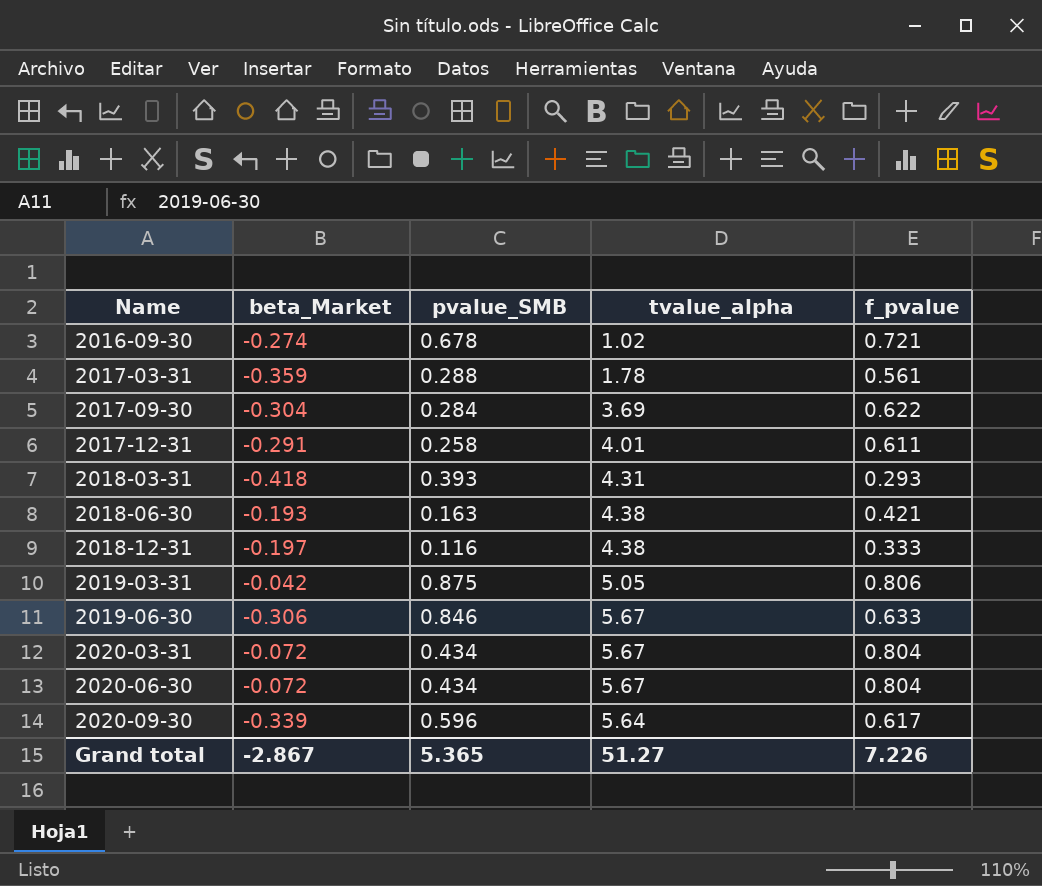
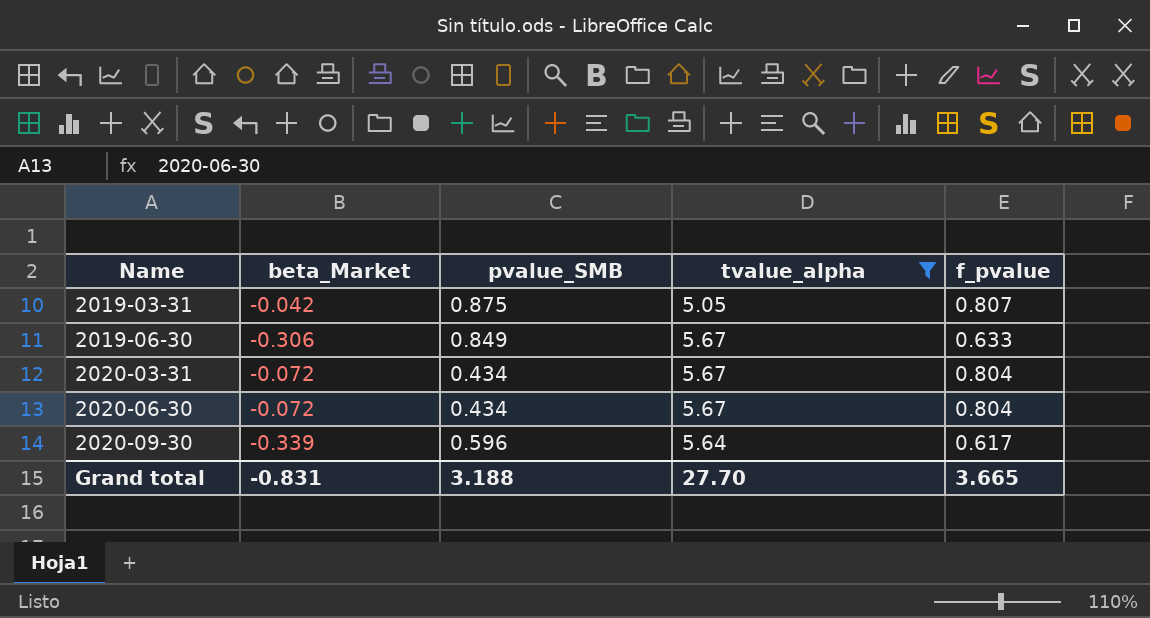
filter: none -> tvalue_alpha >= 5.05
2019-03-31 | f_pvalue: 0.806 -> 0.807
2019-06-30 | pvalue_SMB: 0.846 -> 0.849
Grand total | beta_Market: -2.867 -> -0.831
Grand total | pvalue_SMB: 5.365 -> 3.188
Grand total | tvalue_alpha: 51.27 -> 27.70
Grand total | f_pvalue: 7.226 -> 3.665

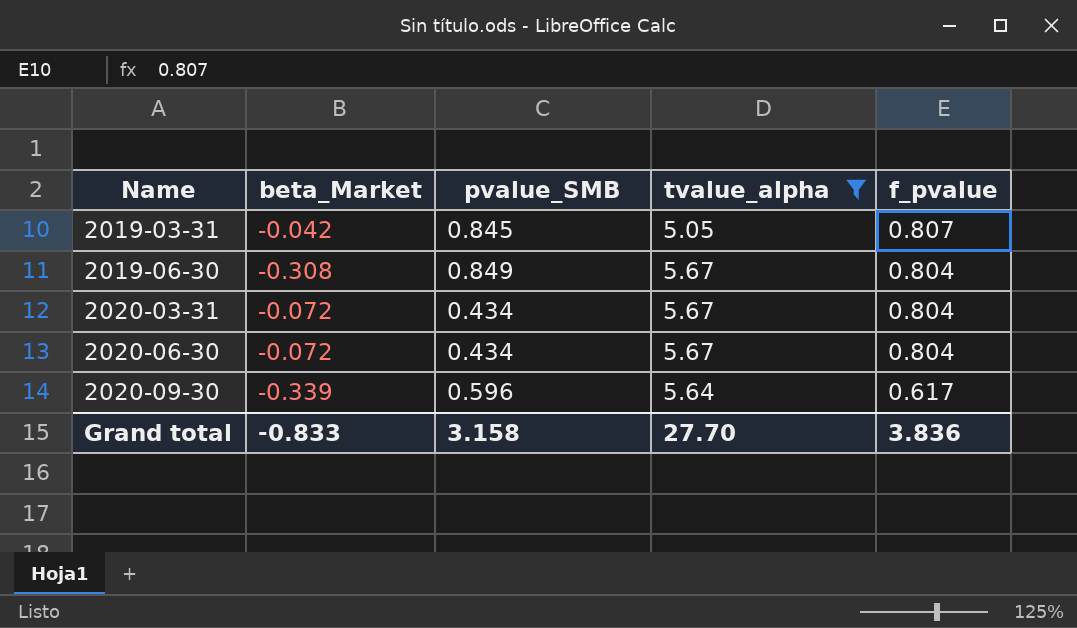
2019-03-31 | pvalue_SMB: 0.875 -> 0.845
2019-06-30 | beta_Market: -0.306 -> -0.308
2019-06-30 | f_pvalue: 0.633 -> 0.804
Grand total | beta_Market: -0.831 -> -0.833
Grand total | pvalue_SMB: 3.188 -> 3.158
Grand total | f_pvalue: 3.665 -> 3.836

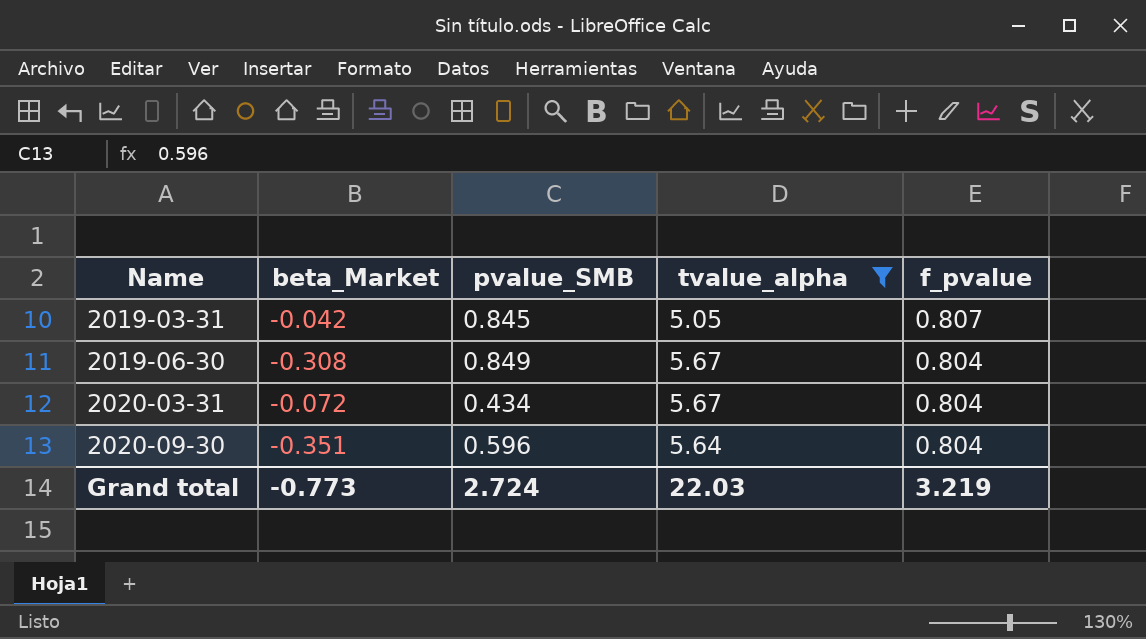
row 2020-06-30: -0.072 | 0.434 | 5.67 | 0.804 -> none
2020-09-30 | beta_Market: -0.339 -> -0.351
2020-09-30 | f_pvalue: 0.617 -> 0.804
Grand total | beta_Market: -0.833 -> -0.773
Grand total | pvalue_SMB: 3.158 -> 2.724
Grand total | tvalue_alpha: 27.70 -> 22.03
Grand total | f_pvalue: 3.836 -> 3.219

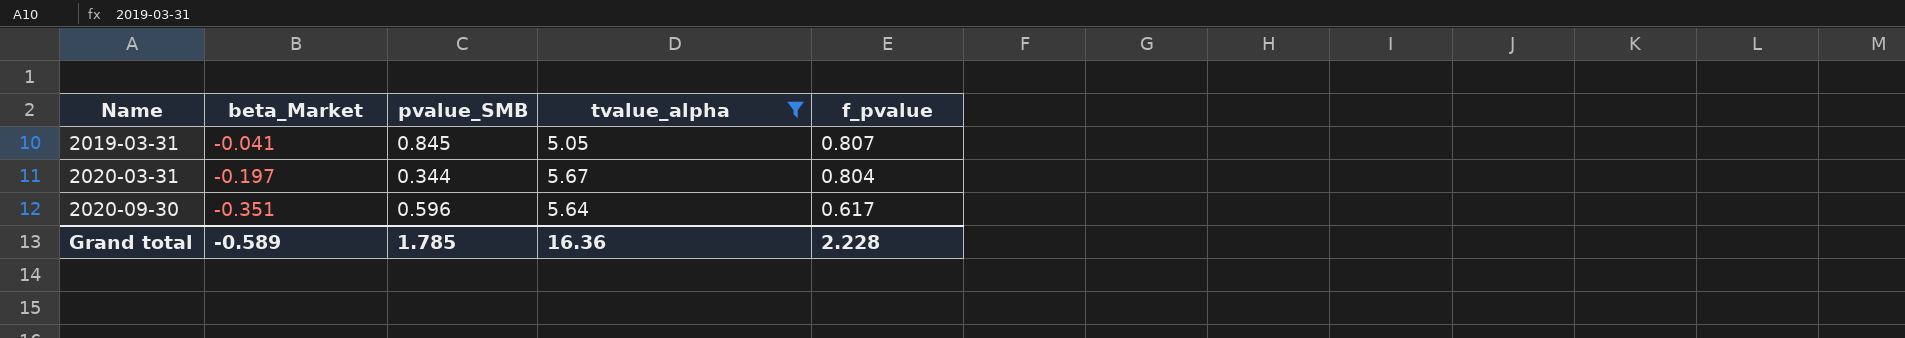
row 2019-06-30: -0.308 | 0.849 | 5.67 | 0.804 -> none
2019-03-31 | beta_Market: -0.042 -> -0.041
2020-03-31 | beta_Market: -0.072 -> -0.197
2020-03-31 | pvalue_SMB: 0.434 -> 0.344
2020-09-30 | f_pvalue: 0.804 -> 0.617
Grand total | beta_Market: -0.773 -> -0.589
Grand total | pvalue_SMB: 2.724 -> 1.785
Grand total | tvalue_alpha: 22.03 -> 16.36
Grand total | f_pvalue: 3.219 -> 2.228

